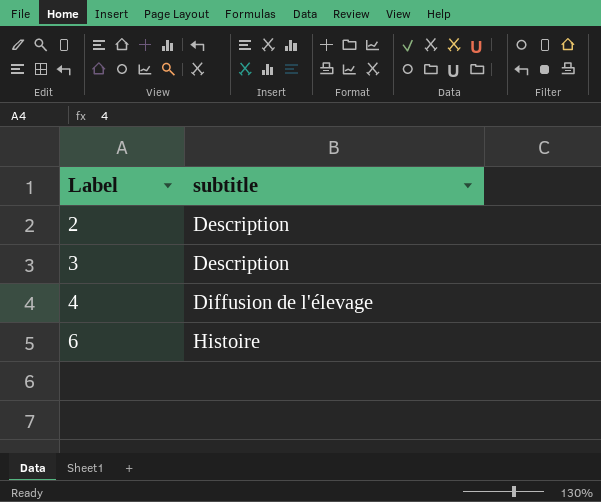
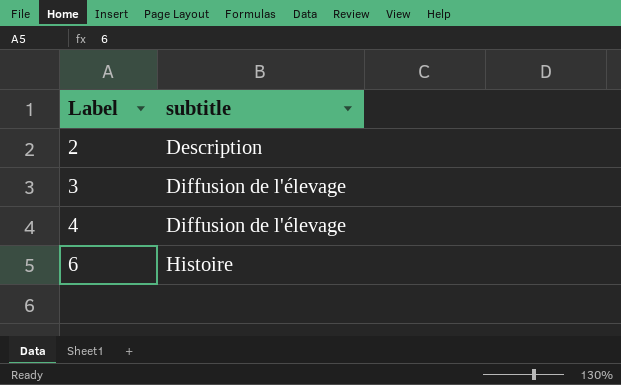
3 | subtitle: Description -> Diffusion de l'élevage

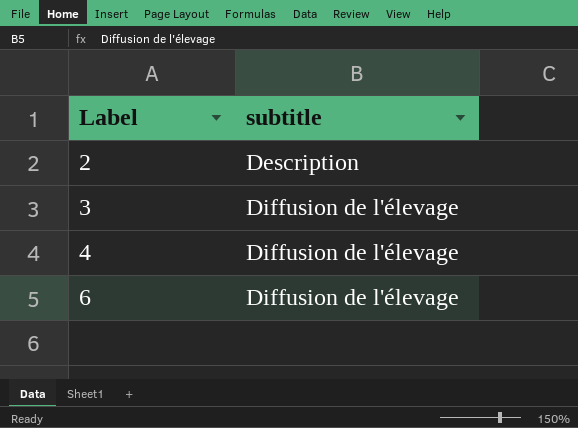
6 | subtitle: Histoire -> Diffusion de l'élevage

